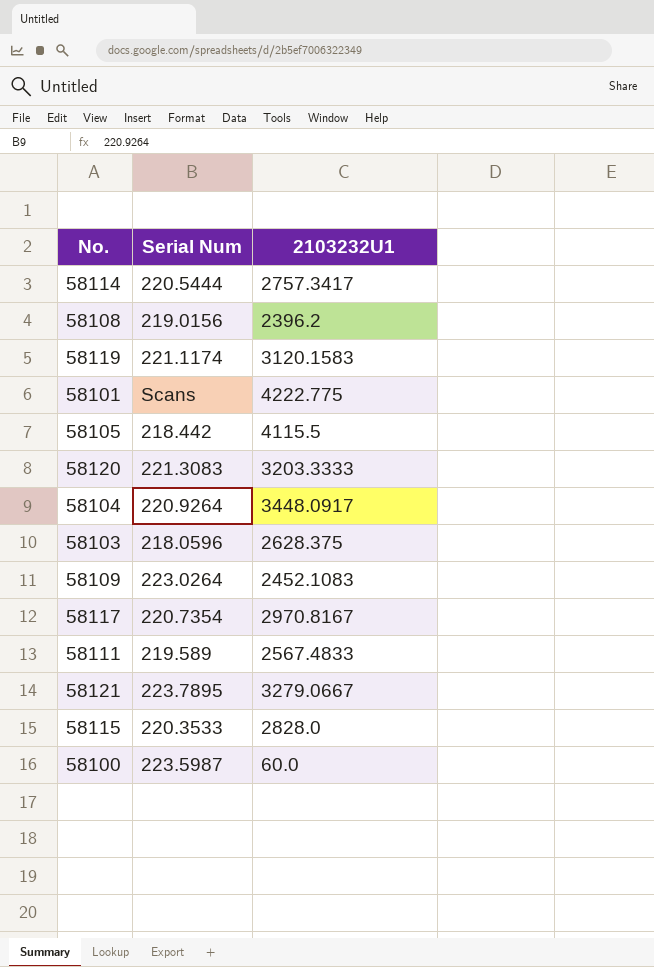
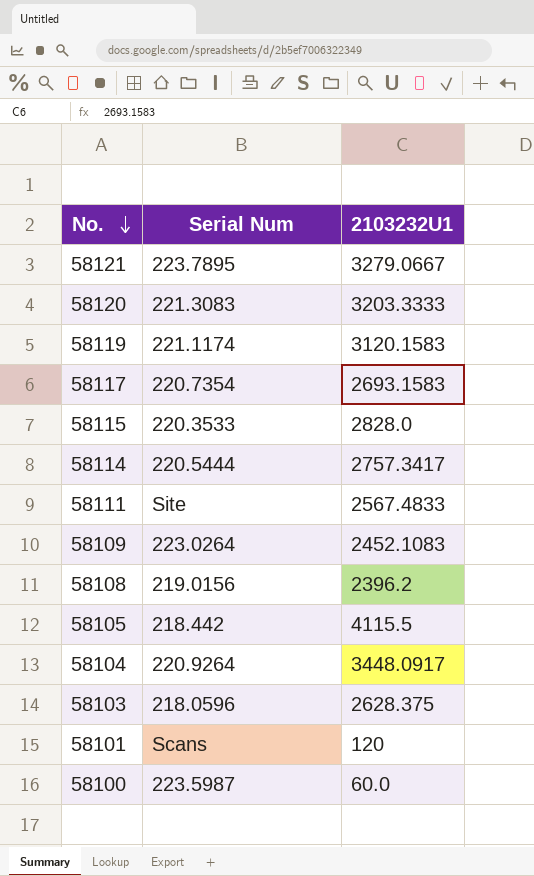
row order: none -> No. descending
58117 | 2103232U1: 2970.8167 -> 2693.1583
58111 | Serial Num: 219.589 -> Site
58101 | 2103232U1: 4222.775 -> 120

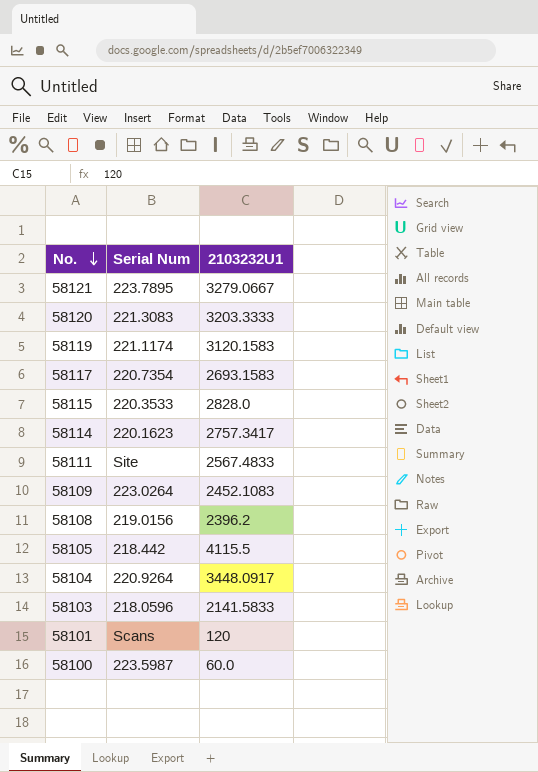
58114 | Serial Num: 220.5444 -> 220.1623
58103 | 2103232U1: 2628.375 -> 2141.5833

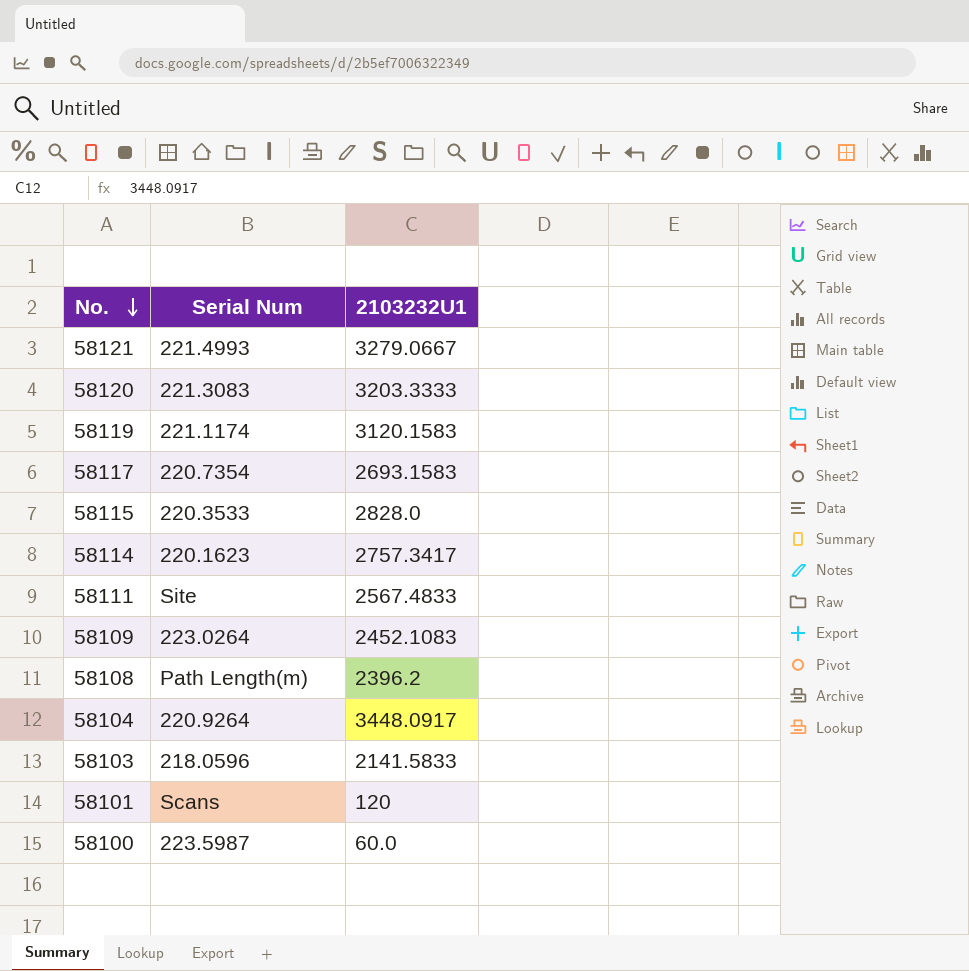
row 58105: 218.442 | 4115.5 -> none
58121 | Serial Num: 223.7895 -> 221.4993
58108 | Serial Num: 219.0156 -> Path Length(m)

